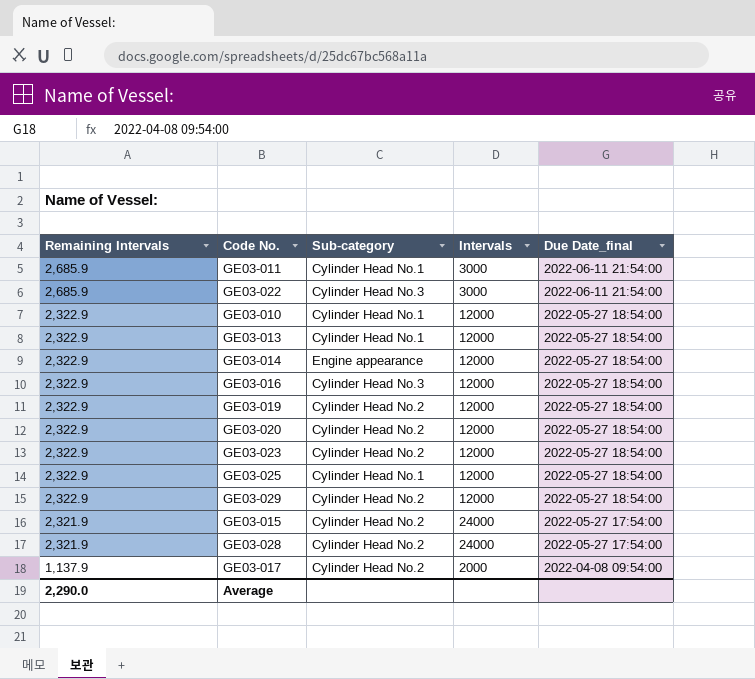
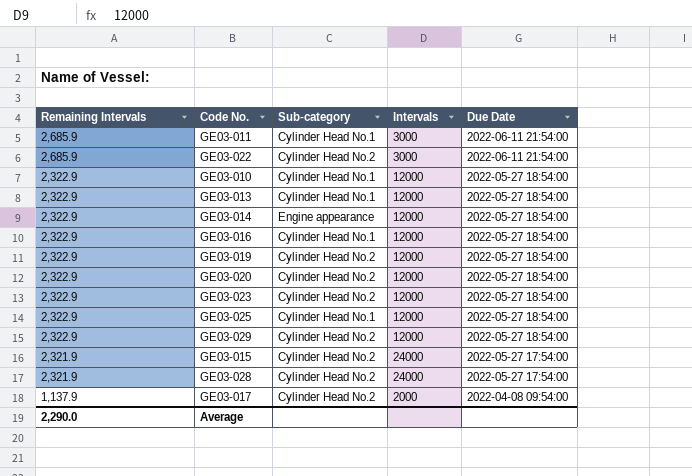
column name: Due Date_final -> Due Date
GE03-022 | Sub-category: Cylinder Head No.3 -> Cylinder Head No.2
GE03-016 | Sub-category: Cylinder Head No.3 -> Cylinder Head No.1

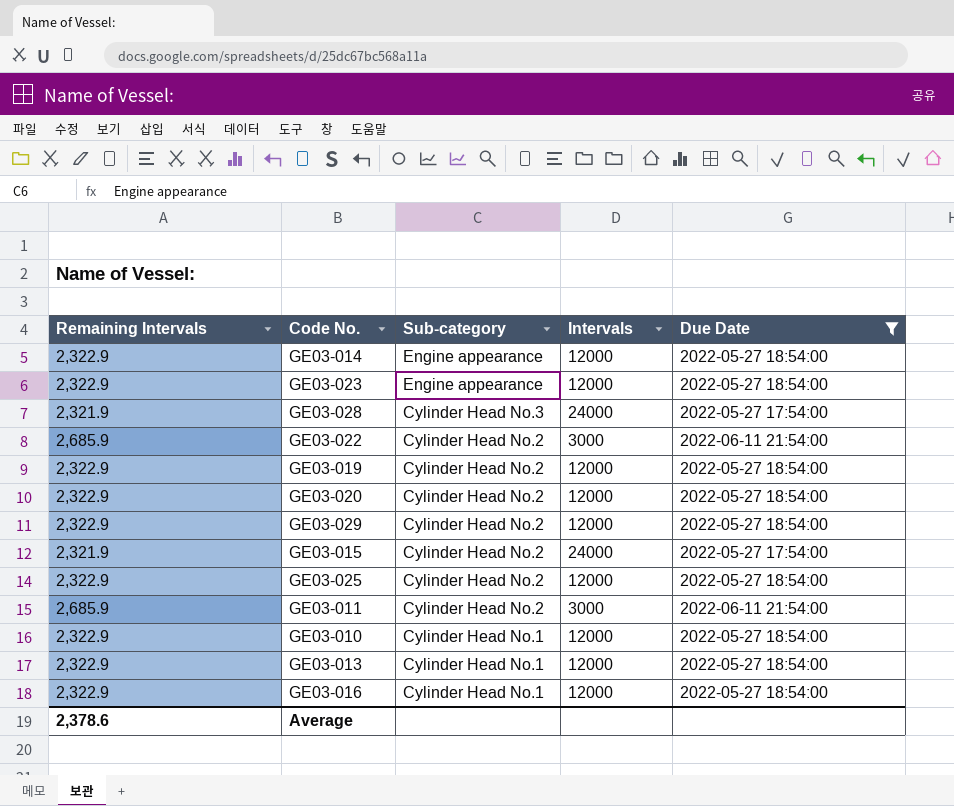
filter: none -> Due Date != 2022-04-08 09:54:00
row order: Remaining Intervals descending -> Sub-category descending
GE03-023 | Sub-category: Cylinder Head No.2 -> Engine appearance
GE03-028 | Sub-category: Cylinder Head No.2 -> Cylinder Head No.3
GE03-025 | Sub-category: Cylinder Head No.1 -> Cylinder Head No.2
GE03-011 | Sub-category: Cylinder Head No.1 -> Cylinder Head No.2
Average | Remaining Intervals: 2,290.0 -> 2,378.6

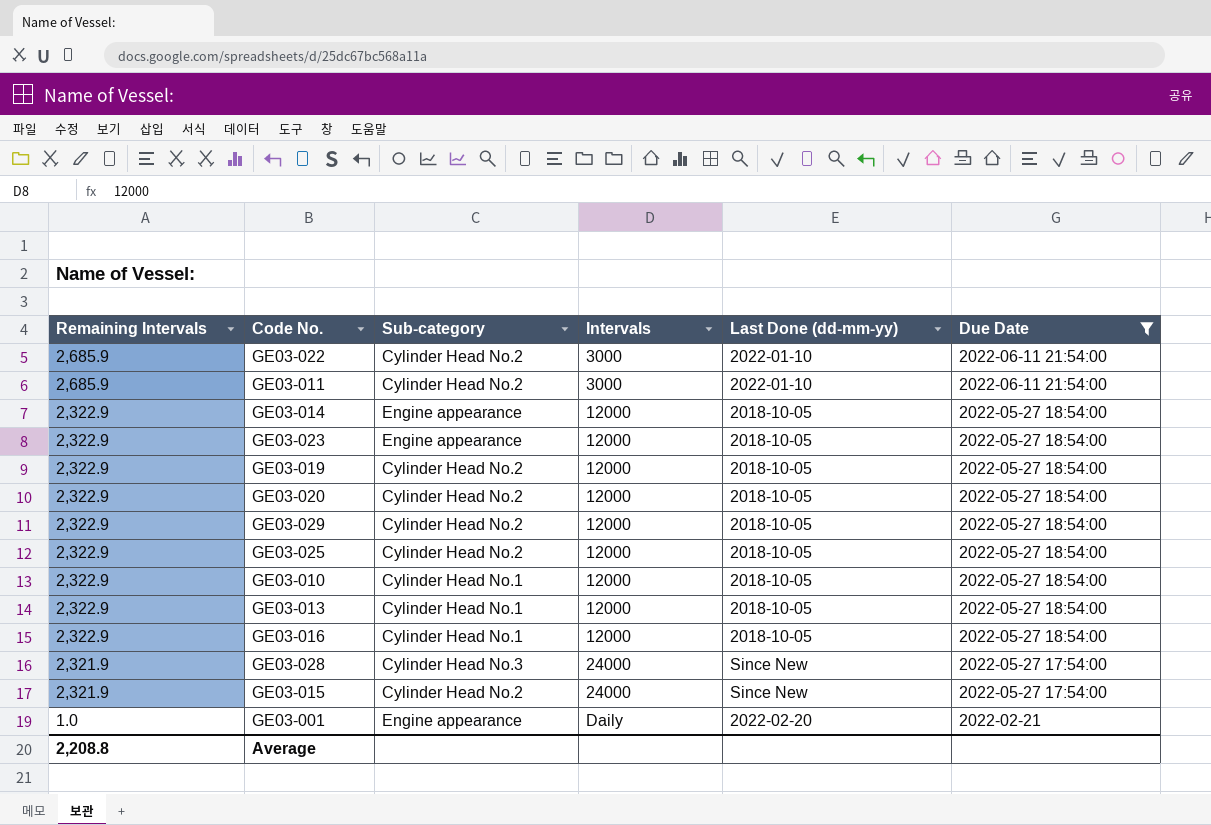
row order: Sub-category descending -> Remaining Intervals descending
column Last Done (dd-mm-yy) | position: none -> 5
row GE03-001: none -> 1.0 | Engine appearance | Daily | 2022-02-20 | 2022-02-21
Average | Remaining Intervals: 2,378.6 -> 2,208.8

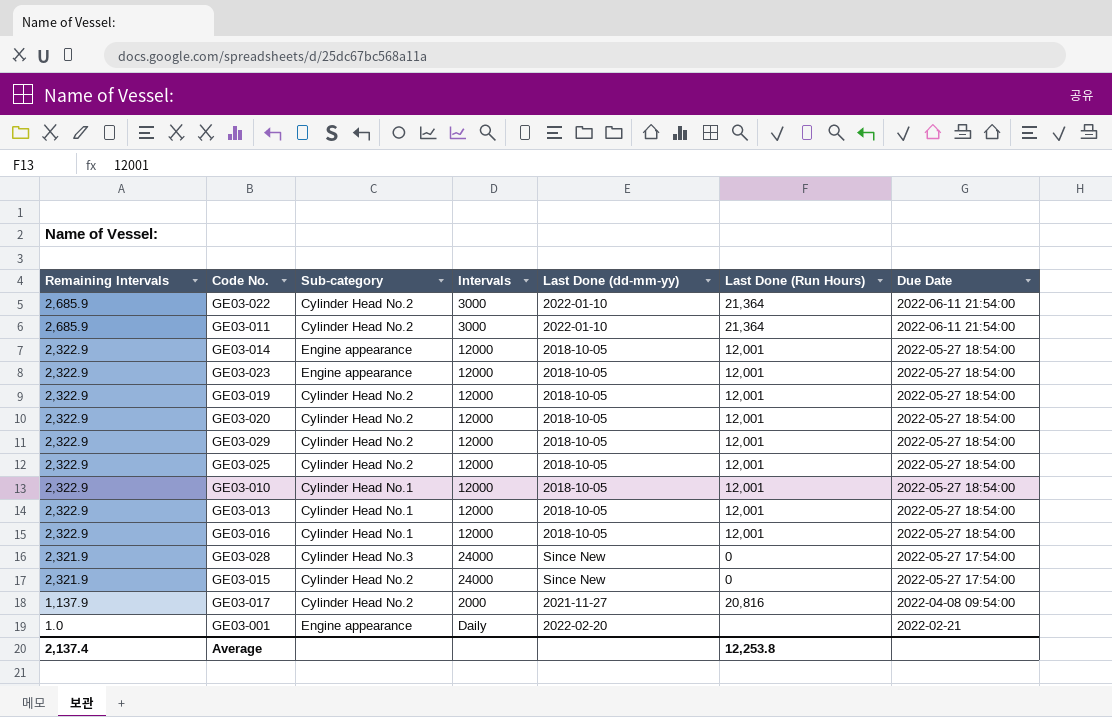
filter: Due Date != 2022-04-08 09:54:00 -> none
column Last Done (Run Hours) | position: none -> 6
Average | Remaining Intervals: 2,208.8 -> 2,137.4

